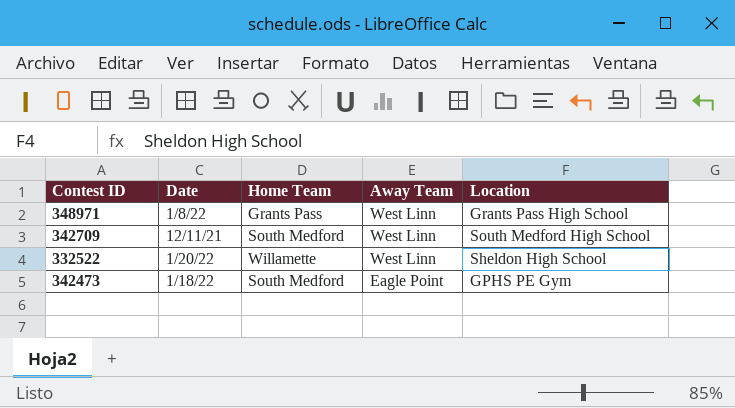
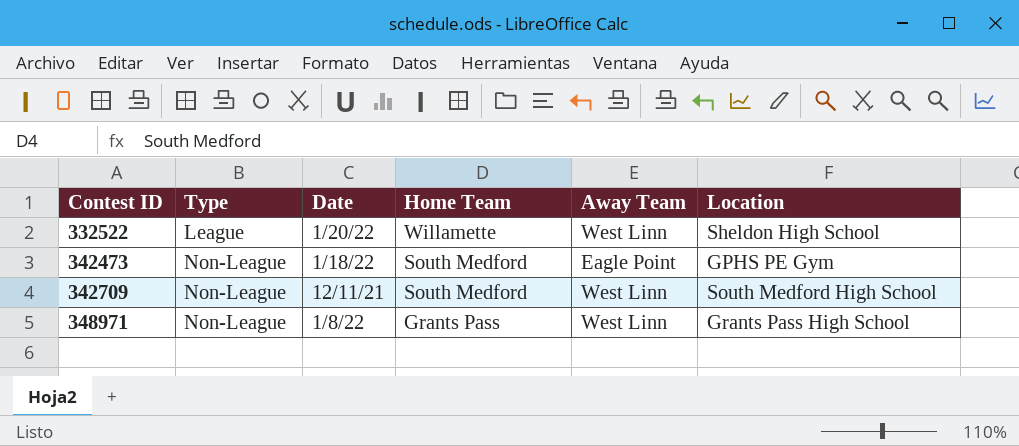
row order: Away Team descending -> Contest ID ascending
column Type | position: none -> 2

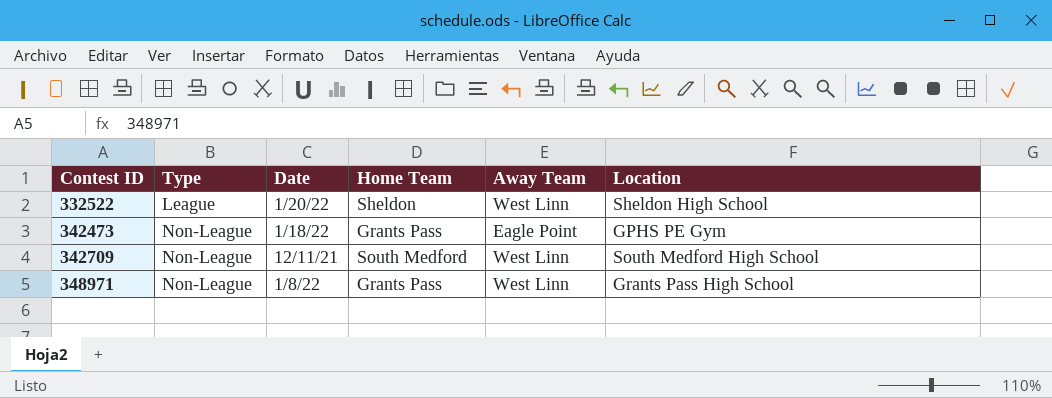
332522 | Home Team: Willamette -> Sheldon
342473 | Home Team: South Medford -> Grants Pass

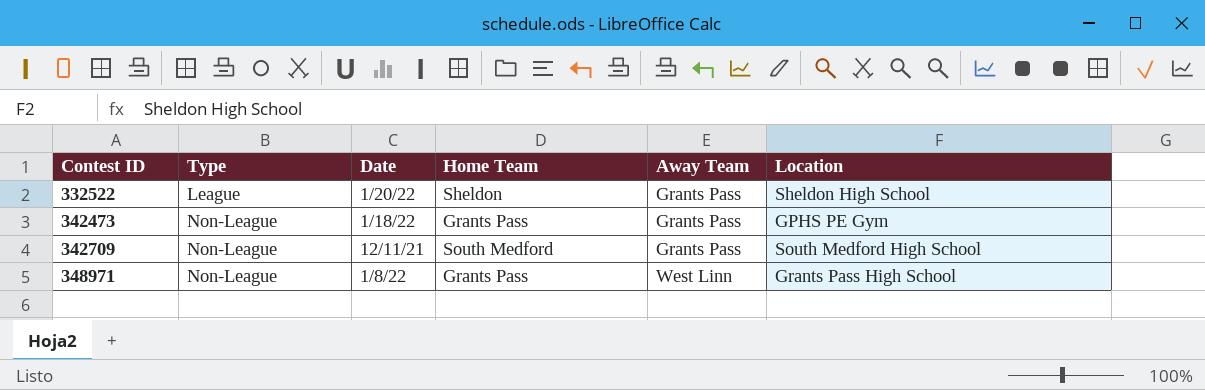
332522 | Away Team: West Linn -> Grants Pass
342473 | Away Team: Eagle Point -> Grants Pass
342709 | Away Team: West Linn -> Grants Pass

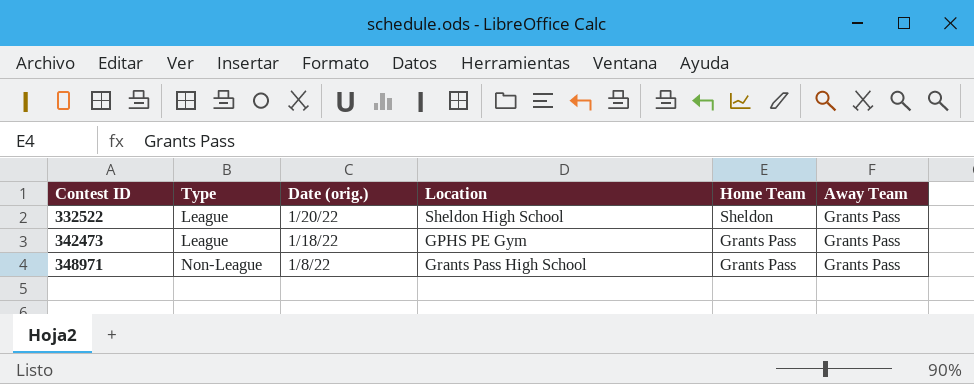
column name: Date -> Date (orig.)
column Location | position: 6 -> 4
row 342709: Non-League | 12/11/21 | South Medford | Grants Pass | South Medford High School -> none
342473 | Type: Non-League -> League
348971 | Away Team: West Linn -> Grants Pass

